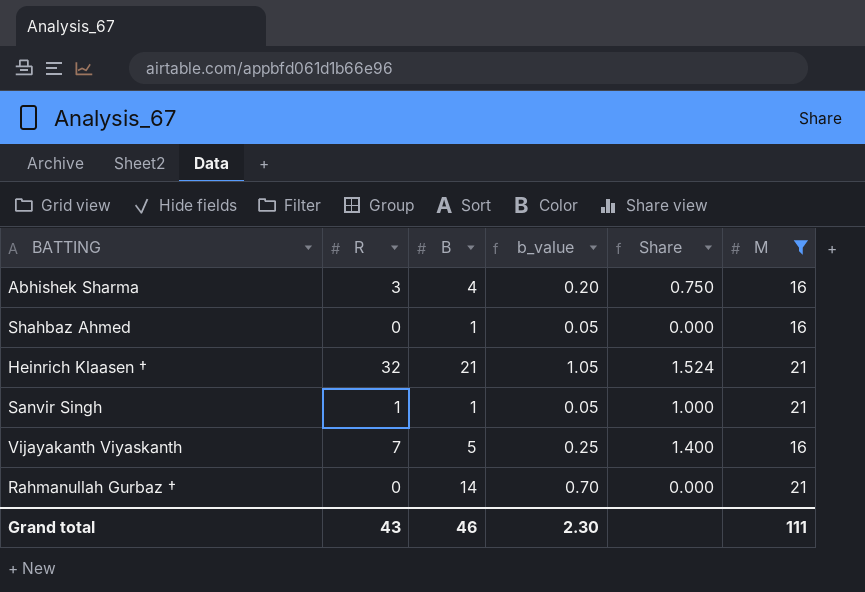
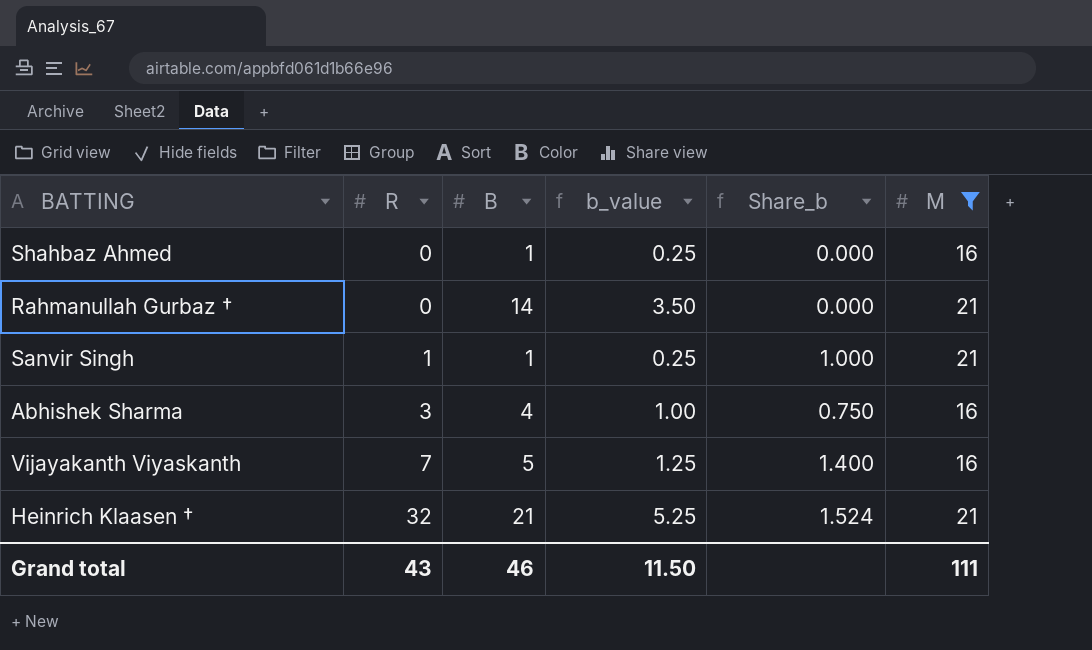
row order: none -> R ascending
column b_value | formula: [B] * 0.05 -> [B] * 0.25
column name: Share -> Share_b
Grand total | b_value: 2.30 -> 11.50

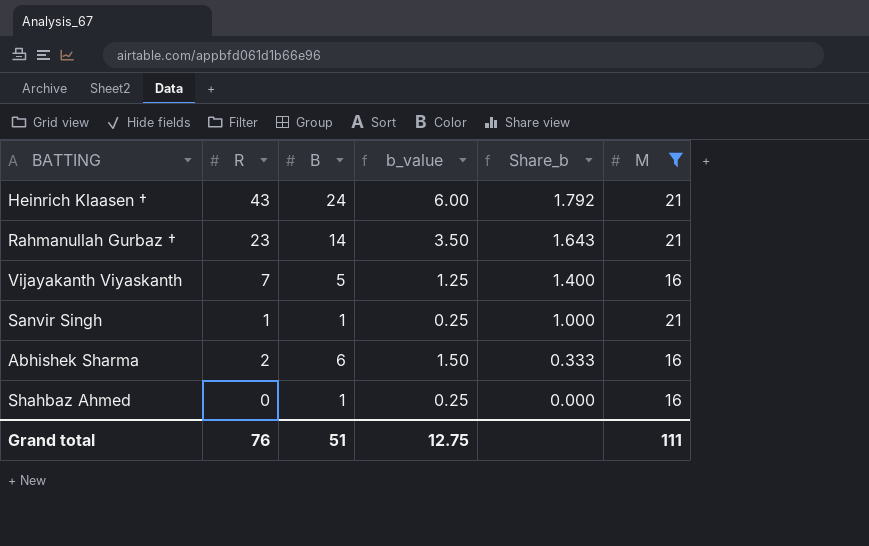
row order: R ascending -> Share_b descending
Heinrich Klaasen † | R: 32 -> 43
Heinrich Klaasen † | B: 21 -> 24
Heinrich Klaasen † | b_value: 5.25 -> 6.00
Heinrich Klaasen † | Share_b: 1.524 -> 1.792
Rahmanullah Gurbaz † | R: 0 -> 23
Rahmanullah Gurbaz † | Share_b: 0.000 -> 1.643
Abhishek Sharma | R: 3 -> 2
Abhishek Sharma | B: 4 -> 6
Abhishek Sharma | b_value: 1.00 -> 1.50
Abhishek Sharma | Share_b: 0.750 -> 0.333
Grand total | R: 43 -> 76
Grand total | B: 46 -> 51
Grand total | b_value: 11.50 -> 12.75

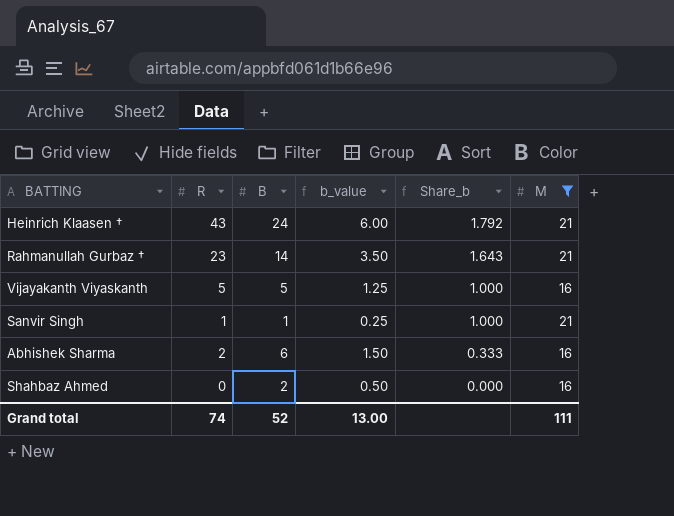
Vijayakanth Viyaskanth | R: 7 -> 5
Vijayakanth Viyaskanth | Share_b: 1.400 -> 1.000
Shahbaz Ahmed | B: 1 -> 2
Shahbaz Ahmed | b_value: 0.25 -> 0.50
Grand total | R: 76 -> 74
Grand total | B: 51 -> 52
Grand total | b_value: 12.75 -> 13.00

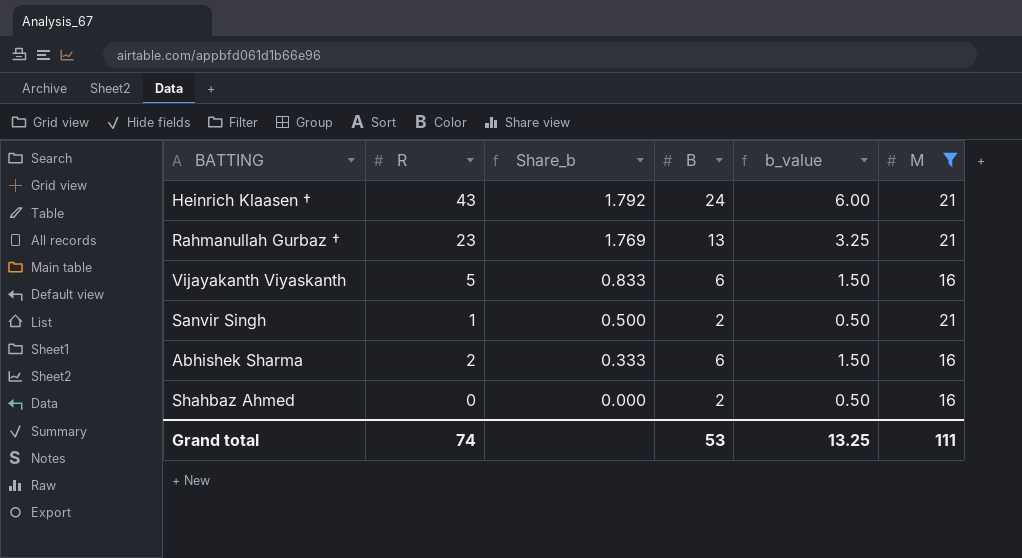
column Share_b | position: 5 -> 3
Rahmanullah Gurbaz † | Share_b: 1.643 -> 1.769
Rahmanullah Gurbaz † | B: 14 -> 13
Rahmanullah Gurbaz † | b_value: 3.50 -> 3.25
Vijayakanth Viyaskanth | Share_b: 1.000 -> 0.833
Vijayakanth Viyaskanth | B: 5 -> 6
Vijayakanth Viyaskanth | b_value: 1.25 -> 1.50
Sanvir Singh | Share_b: 1.000 -> 0.500
Sanvir Singh | B: 1 -> 2
Sanvir Singh | b_value: 0.25 -> 0.50
Grand total | B: 52 -> 53
Grand total | b_value: 13.00 -> 13.25

